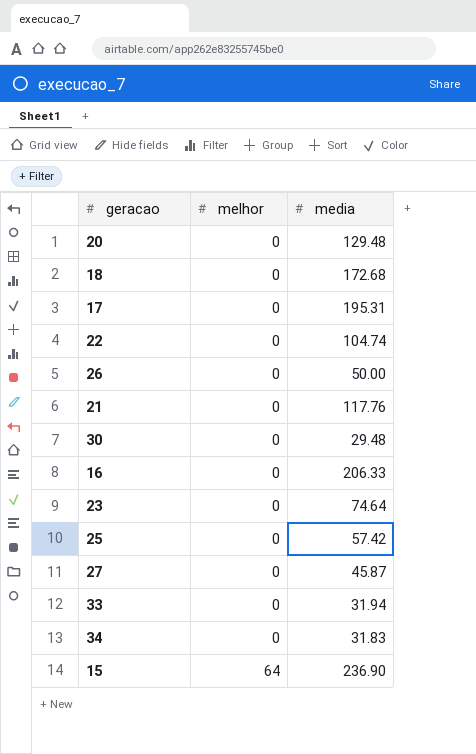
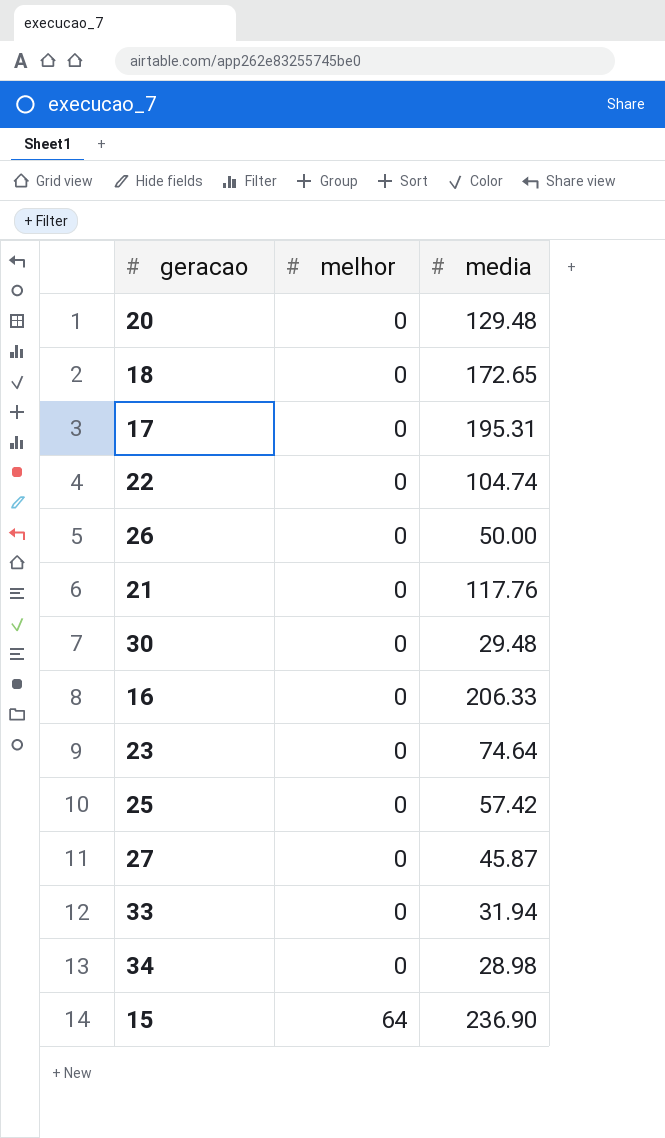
18 | media: 172.68 -> 172.65
34 | media: 31.83 -> 28.98

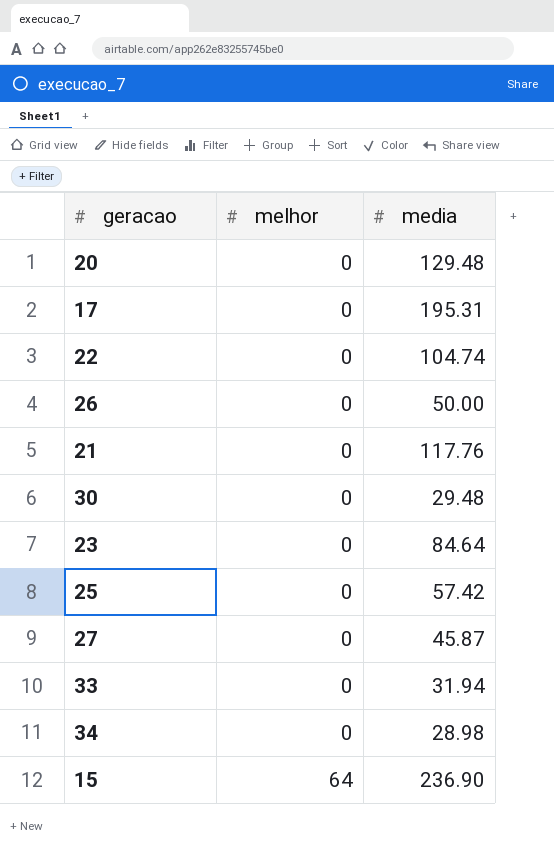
row 18: 0 | 172.65 -> none
row 16: 0 | 206.33 -> none
23 | media: 74.64 -> 84.64

